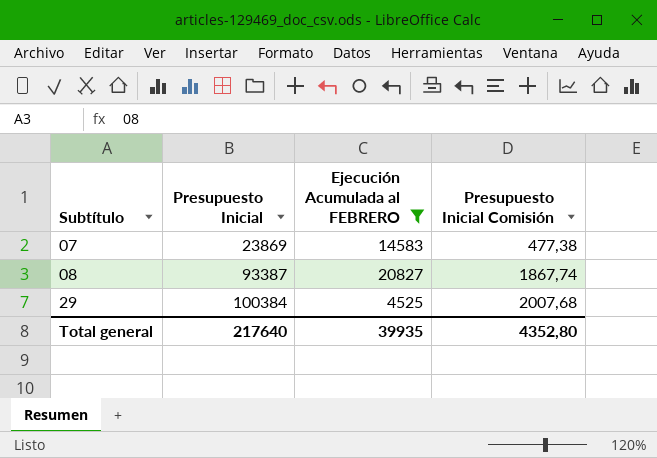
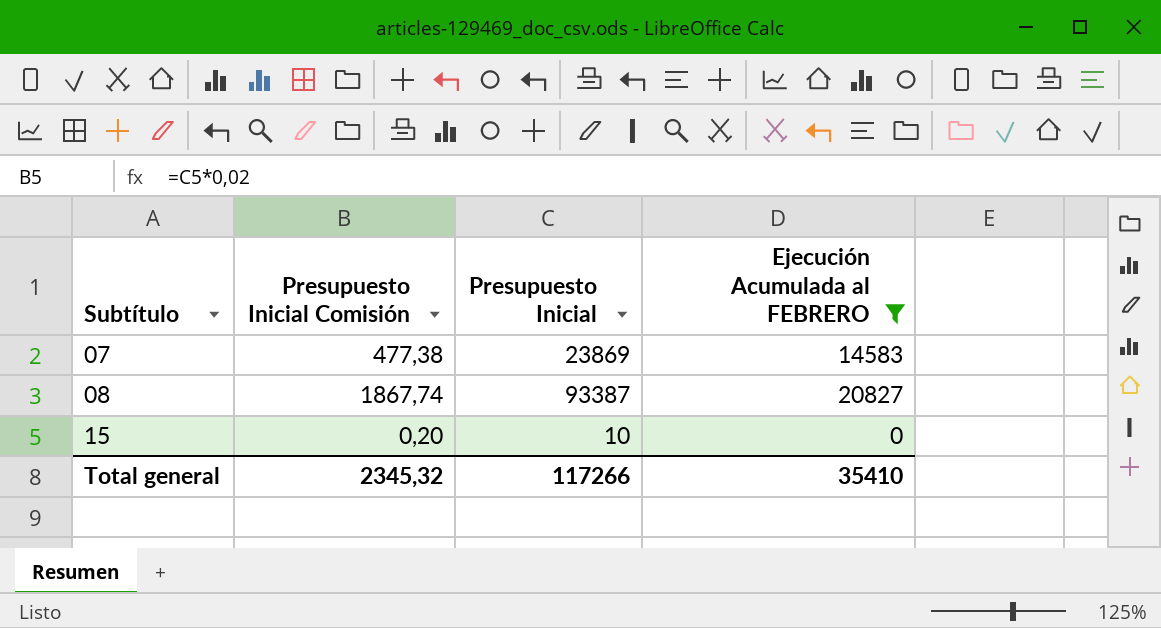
column Presupuesto Inicial Comisión | position: 4 -> 2
row 29: 100384 | 4525 | 2007,68 -> none
row 15: none -> 0,20 | 10 | 0
Total general | Presupuesto Inicial Comisión: 4352,80 -> 2345,32
Total general | Presupuesto Inicial: 217640 -> 117266
Total general | Ejecución Acumulada al FEBRERO: 39935 -> 35410

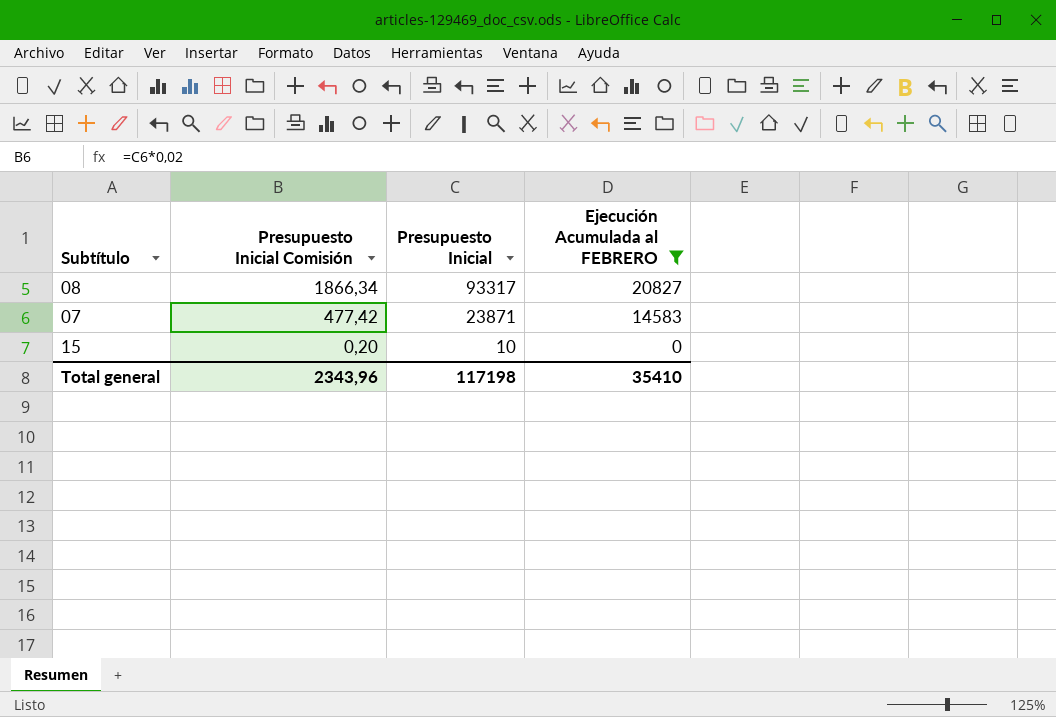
row order: Subtítulo ascending -> Presupuesto Inicial Comisión descending
08 | Presupuesto Inicial Comisión: 1867,74 -> 1866,34
08 | Presupuesto Inicial: 93387 -> 93317
07 | Presupuesto Inicial Comisión: 477,38 -> 477,42
07 | Presupuesto Inicial: 23869 -> 23871
Total general | Presupuesto Inicial Comisión: 2345,32 -> 2343,96
Total general | Presupuesto Inicial: 117266 -> 117198

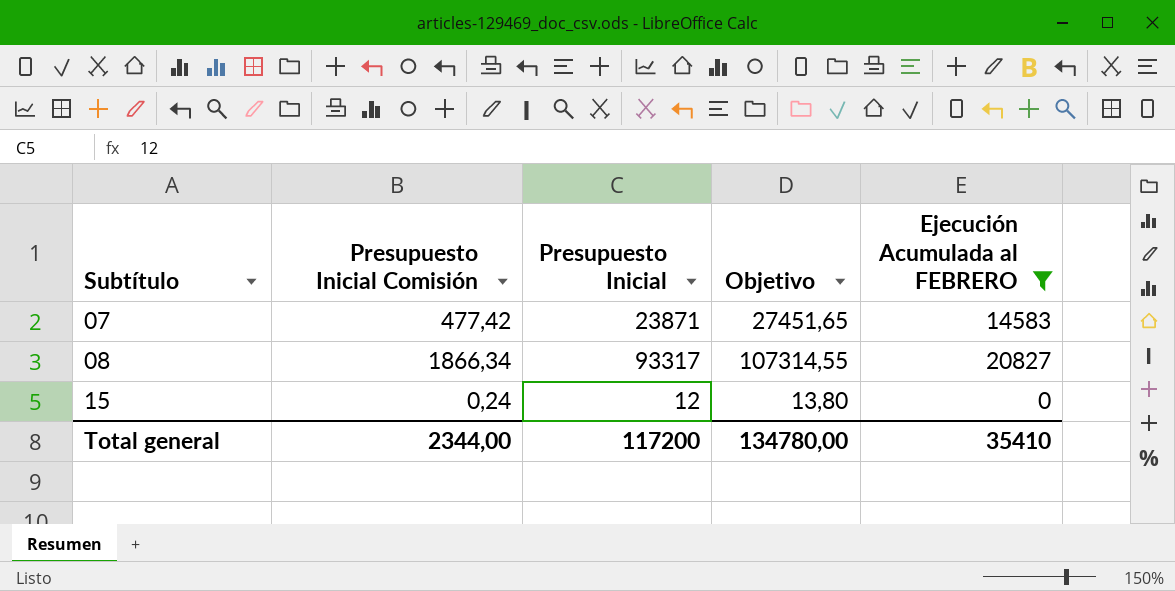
row order: Presupuesto Inicial Comisión descending -> Subtítulo ascending
column Objetivo | formula: none -> [Presupuesto Inicial] * 1,15
15 | Presupuesto Inicial Comisión: 0,20 -> 0,24
15 | Presupuesto Inicial: 10 -> 12
Total general | Presupuesto Inicial Comisión: 2343,96 -> 2344,00
Total general | Presupuesto Inicial: 117198 -> 117200

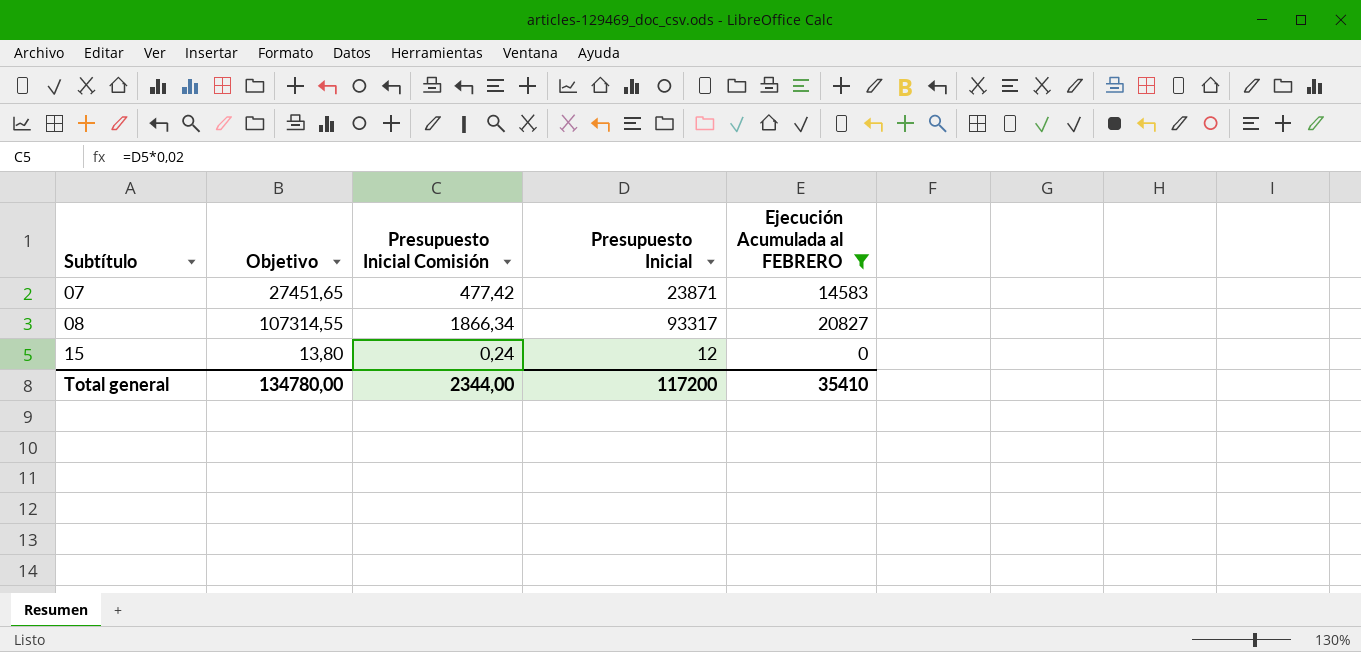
column Objetivo | position: 4 -> 2

